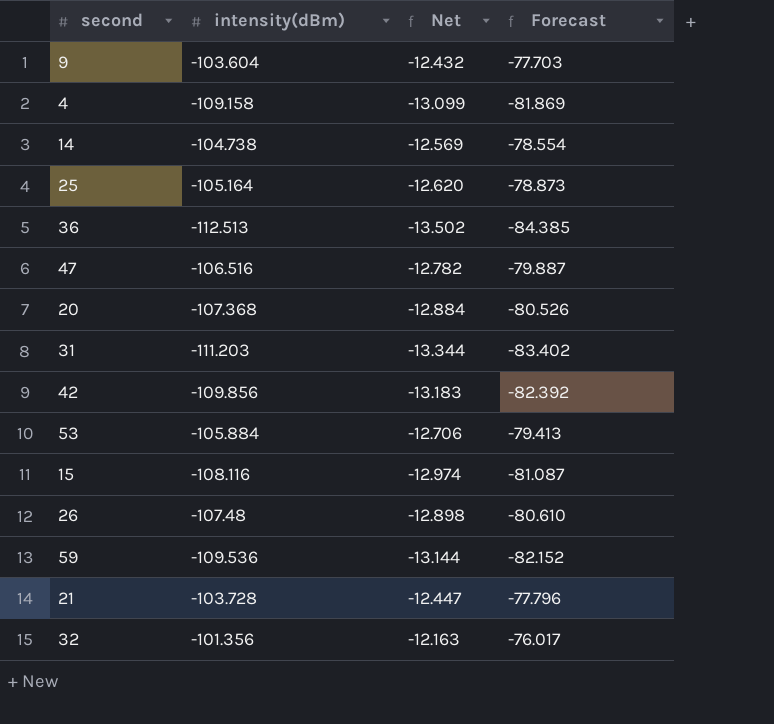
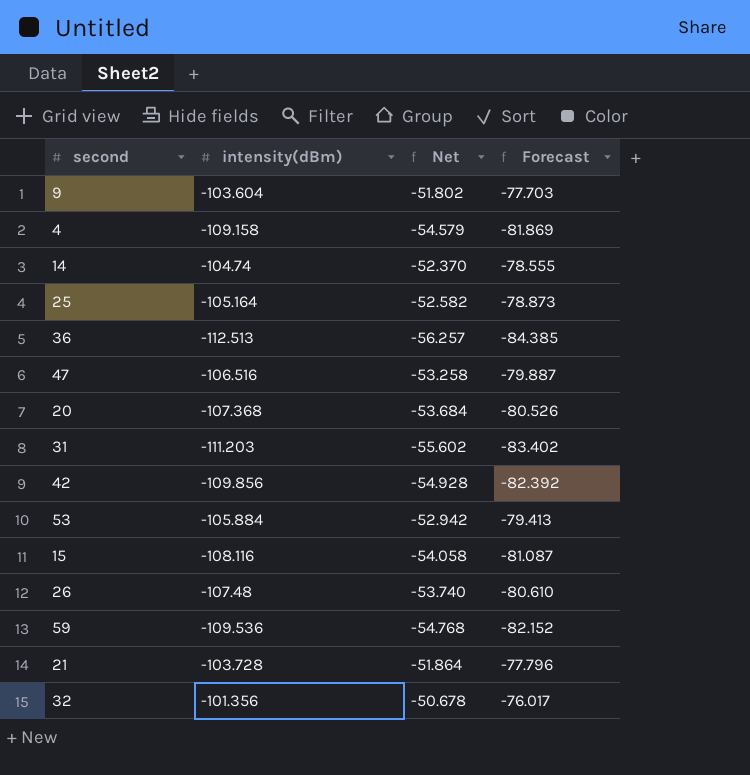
column Net | formula: [intensity(dBm)] * 0.12 -> [intensity(dBm)] * 0.5
14 | intensity(dBm): -104.738 -> -104.74
14 | Forecast: -78.554 -> -78.555

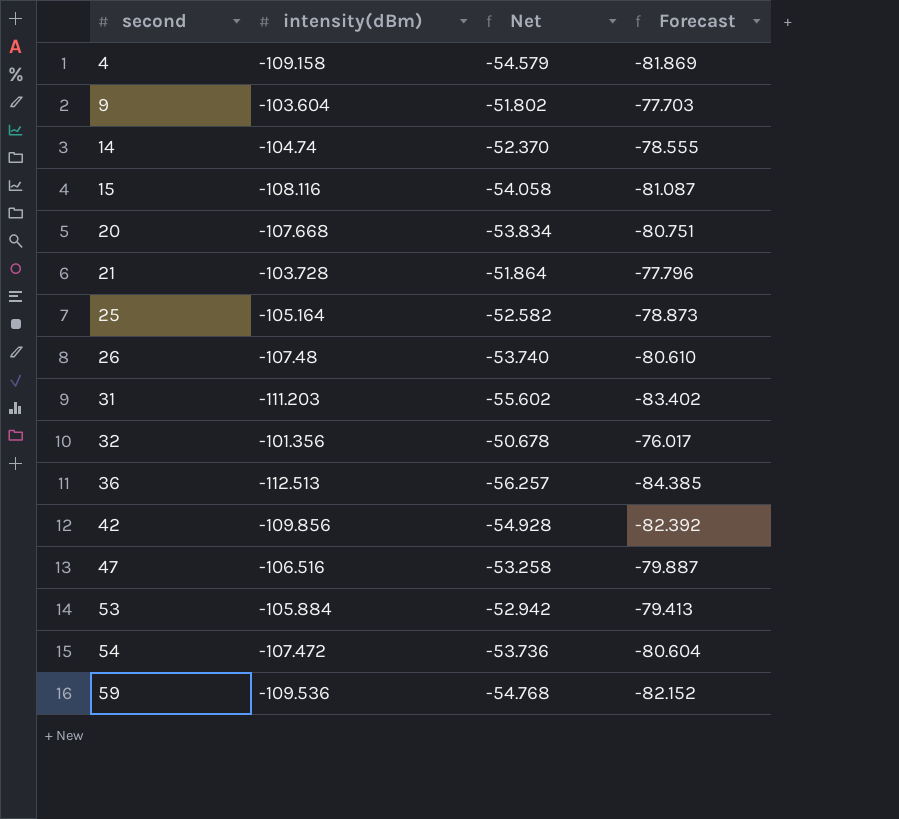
row order: none -> second ascending
20 | intensity(dBm): -107.368 -> -107.668
20 | Net: -53.684 -> -53.834
20 | Forecast: -80.526 -> -80.751
row 54: none -> -107.472 | -53.736 | -80.604

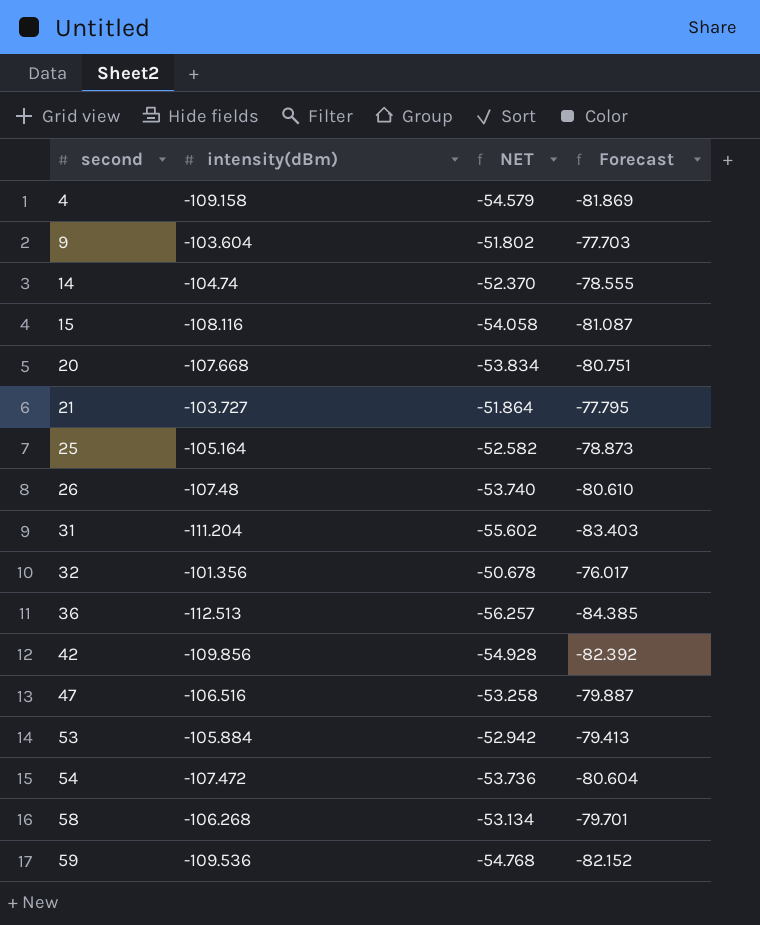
column name: Net -> NET
21 | intensity(dBm): -103.728 -> -103.727
21 | Forecast: -77.796 -> -77.795
31 | intensity(dBm): -111.203 -> -111.204
31 | Forecast: -83.402 -> -83.403
row 58: none -> -106.268 | -53.134 | -79.701

